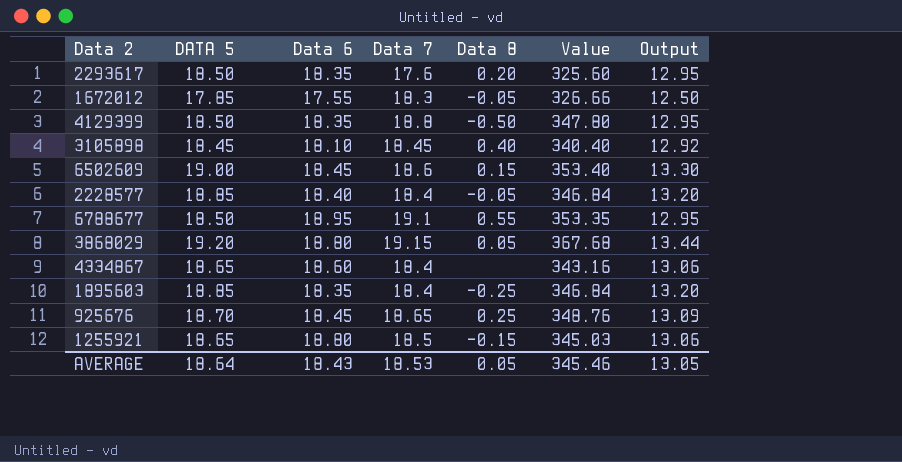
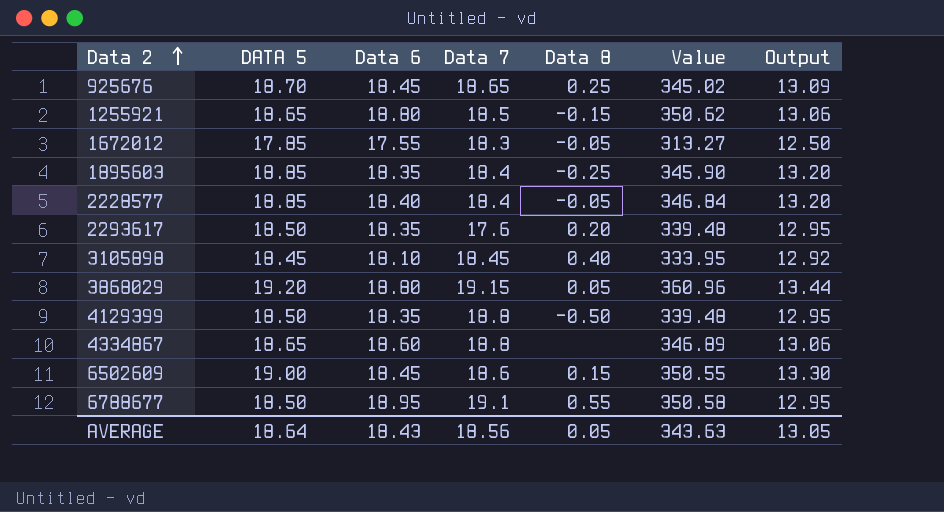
row order: none -> Data 2 ascending
column Value | formula: [DATA 5] * [Data 7] -> [DATA 5] * [Data 6]
4334867 | Data 7: 18.4 -> 18.8
AVERAGE | Data 7: 18.53 -> 18.56
AVERAGE | Value: 345.46 -> 343.63

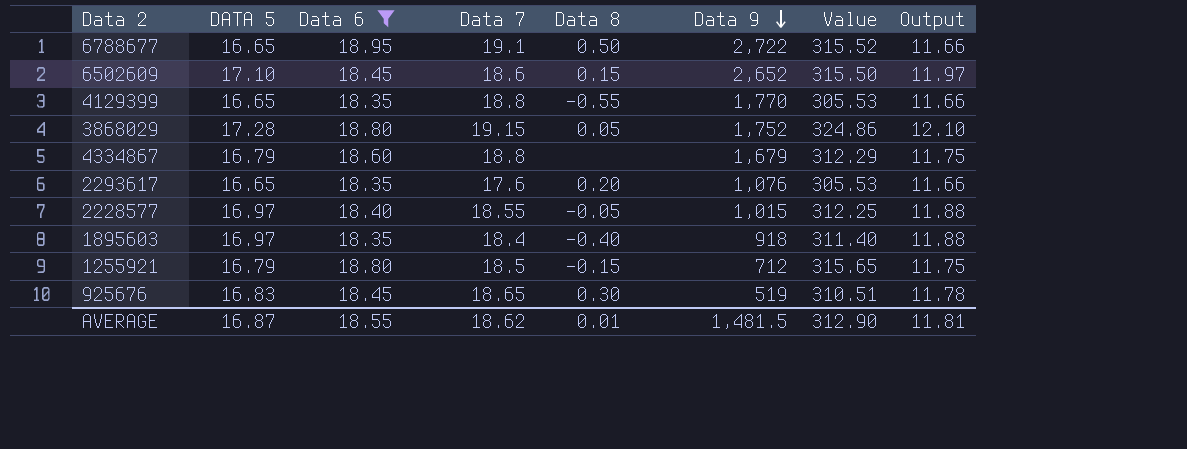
filter: none -> Data 6 >= 18.35
row order: Data 2 ascending -> Data 9 descending
column Data 9 | position: none -> 6
6788677 | DATA 5: 18.50 -> 16.65
6788677 | Data 8: 0.55 -> 0.50
6788677 | Value: 350.58 -> 315.52
6788677 | Output: 12.95 -> 11.66
6502609 | DATA 5: 19.00 -> 17.10
6502609 | Value: 350.55 -> 315.50
6502609 | Output: 13.30 -> 11.97
4129399 | DATA 5: 18.50 -> 16.65
4129399 | Data 8: -0.50 -> -0.55
4129399 | Value: 339.48 -> 305.53
4129399 | Output: 12.95 -> 11.66
3868029 | DATA 5: 19.20 -> 17.28
3868029 | Value: 360.96 -> 324.86
3868029 | Output: 13.44 -> 12.10
4334867 | DATA 5: 18.65 -> 16.79
4334867 | Value: 346.89 -> 312.29
4334867 | Output: 13.06 -> 11.75
2293617 | DATA 5: 18.50 -> 16.65
2293617 | Value: 339.48 -> 305.53
2293617 | Output: 12.95 -> 11.66
2228577 | DATA 5: 18.85 -> 16.97
2228577 | Data 7: 18.4 -> 18.55
2228577 | Value: 346.84 -> 312.25
2228577 | Output: 13.20 -> 11.88
1895603 | DATA 5: 18.85 -> 16.97
1895603 | Data 8: -0.25 -> -0.40
1895603 | Value: 345.90 -> 311.40
1895603 | Output: 13.20 -> 11.88
1255921 | DATA 5: 18.65 -> 16.79
1255921 | Value: 350.62 -> 315.65
1255921 | Output: 13.06 -> 11.75
925676 | DATA 5: 18.70 -> 16.83
925676 | Data 8: 0.25 -> 0.30
925676 | Value: 345.02 -> 310.51
925676 | Output: 13.09 -> 11.78
AVERAGE | DATA 5: 18.64 -> 16.87
AVERAGE | Data 6: 18.43 -> 18.55
AVERAGE | Data 7: 18.56 -> 18.62
AVERAGE | Data 8: 0.05 -> 0.01
AVERAGE | Value: 343.63 -> 312.90
AVERAGE | Output: 13.05 -> 11.81

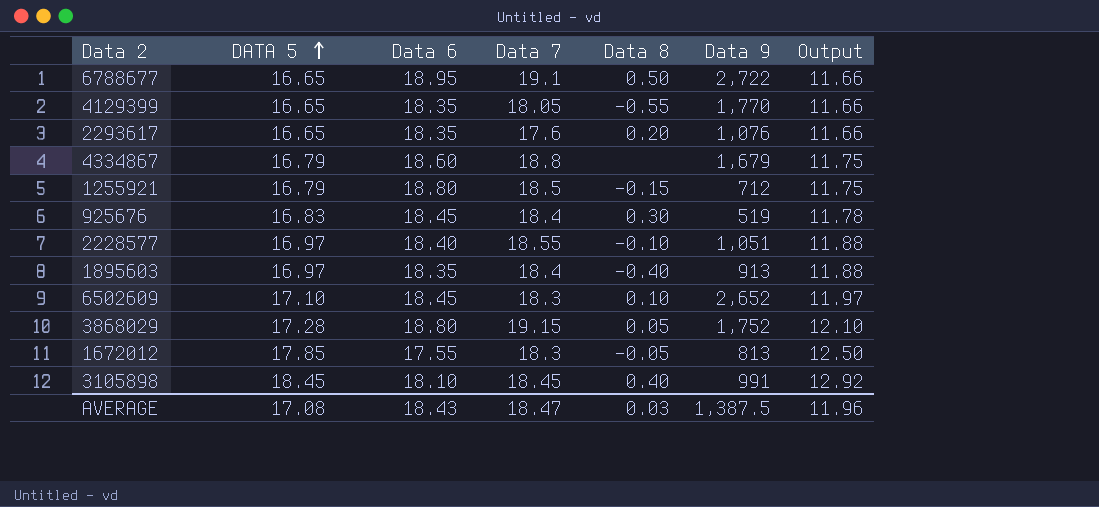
filter: Data 6 >= 18.35 -> none
row order: Data 9 descending -> DATA 5 ascending
column Value | formula: [DATA 5] * [Data 6] -> none
4129399 | Data 7: 18.8 -> 18.05
925676 | Data 7: 18.65 -> 18.4
2228577 | Data 8: -0.05 -> -0.10
2228577 | Data 9: 1,015 -> 1,051
1895603 | Data 9: 918 -> 913
6502609 | Data 7: 18.6 -> 18.3
6502609 | Data 8: 0.15 -> 0.10
AVERAGE | DATA 5: 16.87 -> 17.08
AVERAGE | Data 6: 18.55 -> 18.43
AVERAGE | Data 7: 18.62 -> 18.47
AVERAGE | Data 8: 0.01 -> 0.03
AVERAGE | Data 9: 1,481.5 -> 1,387.5
AVERAGE | Output: 11.81 -> 11.96

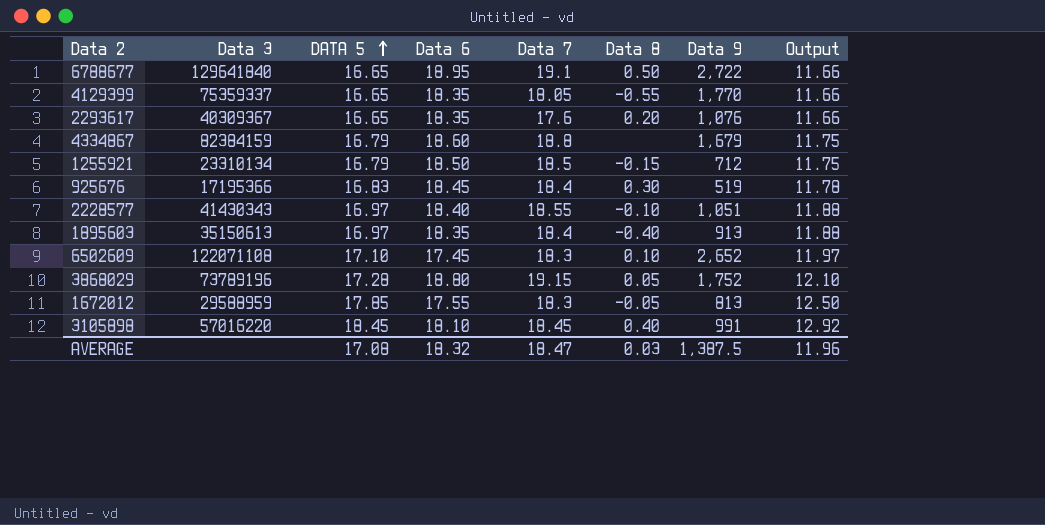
column Data 3 | position: none -> 2
1255921 | Data 6: 18.80 -> 18.50
6502609 | Data 6: 18.45 -> 17.45
AVERAGE | Data 6: 18.43 -> 18.32

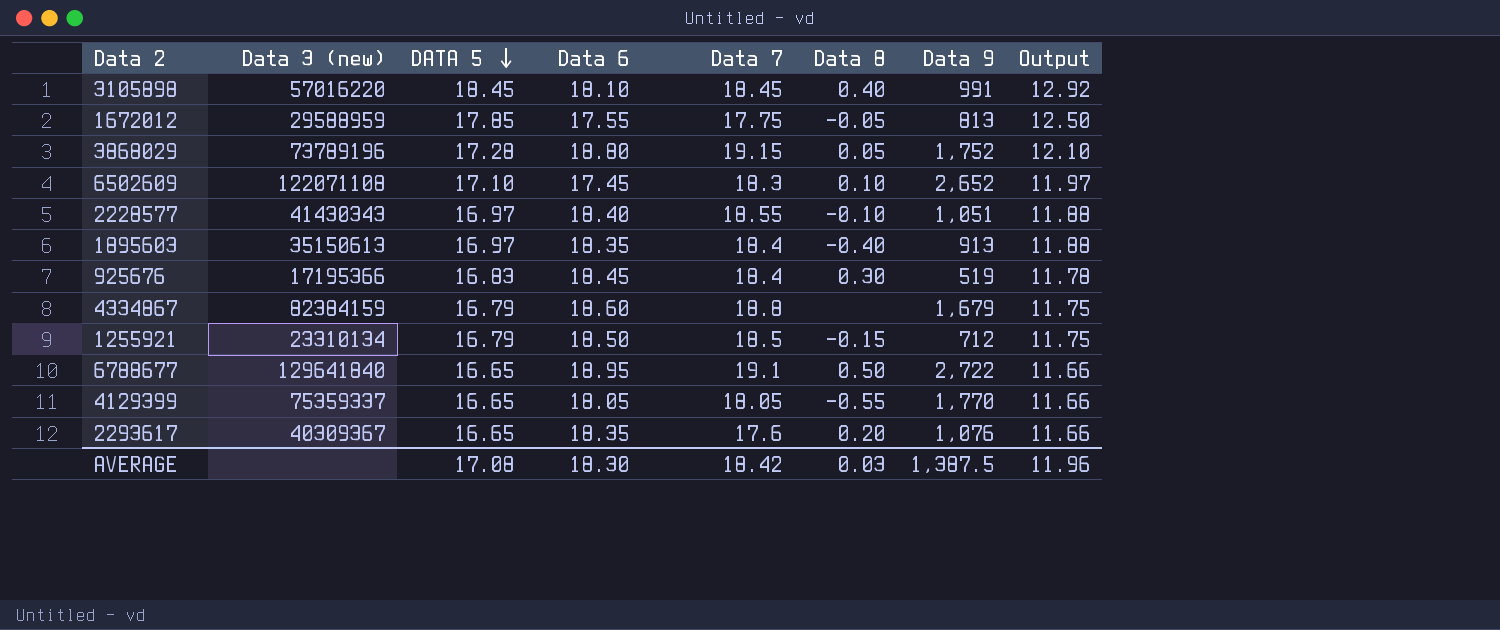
row order: DATA 5 ascending -> DATA 5 descending
column name: Data 3 -> Data 3 (new)
1672012 | Data 7: 18.3 -> 17.75
4129399 | Data 6: 18.35 -> 18.05
AVERAGE | Data 6: 18.32 -> 18.30
AVERAGE | Data 7: 18.47 -> 18.42

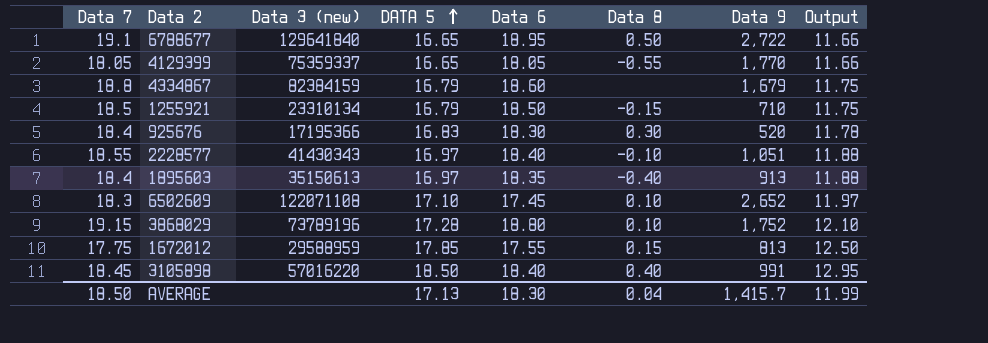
row order: DATA 5 descending -> DATA 5 ascending
column Data 7 | position: 5 -> 1
row 2293617: 40309367 | 16.65 | 18.35 | 17.6 | 0.20 | 1,076 | 11.66 -> none
1255921 | Data 9: 712 -> 710
925676 | Data 6: 18.45 -> 18.30
925676 | Data 9: 519 -> 520
3868029 | Data 8: 0.05 -> 0.10
1672012 | Data 8: -0.05 -> 0.15
3105898 | DATA 5: 18.45 -> 18.50
3105898 | Data 6: 18.10 -> 18.40
3105898 | Output: 12.92 -> 12.95
AVERAGE | Data 7: 18.42 -> 18.50
AVERAGE | DATA 5: 17.08 -> 17.13
AVERAGE | Data 8: 0.03 -> 0.04
AVERAGE | Data 9: 1,387.5 -> 1,415.7
AVERAGE | Output: 11.96 -> 11.99

